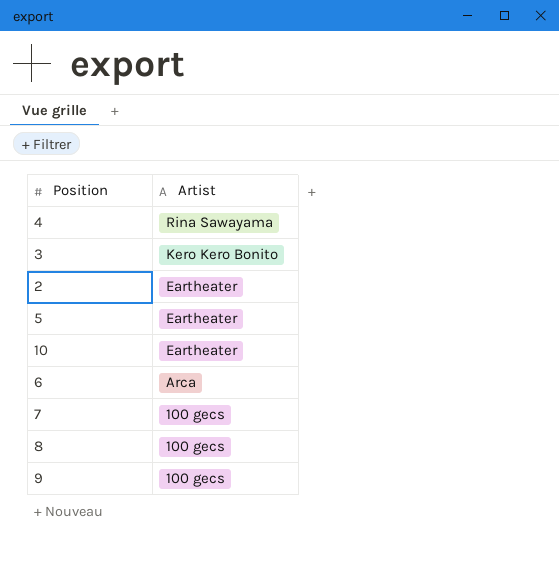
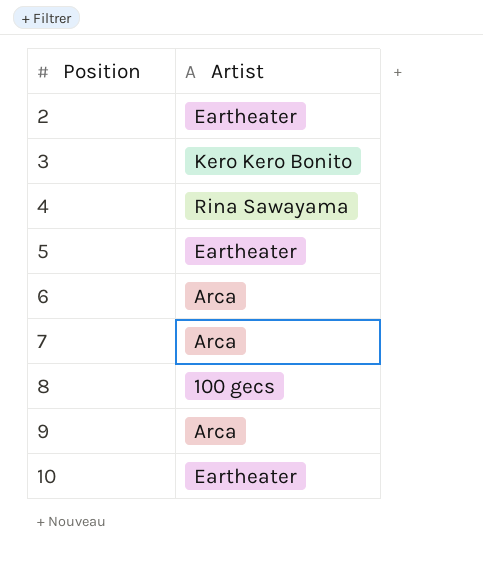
row order: Artist descending -> Position ascending
7 | Artist: 100 gecs -> Arca
9 | Artist: 100 gecs -> Arca

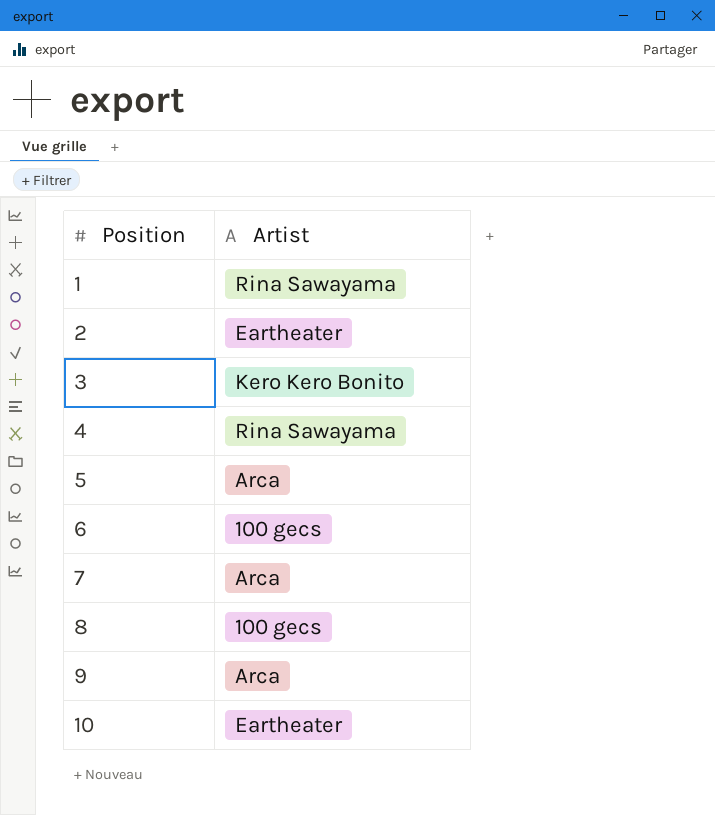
row 1: none -> Rina Sawayama
5 | Artist: Eartheater -> Arca
6 | Artist: Arca -> 100 gecs

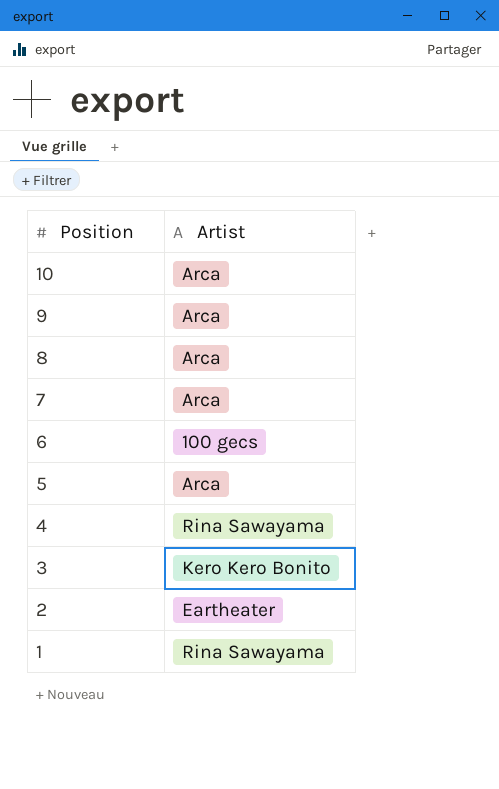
row order: Position ascending -> Position descending
10 | Artist: Eartheater -> Arca
8 | Artist: 100 gecs -> Arca

